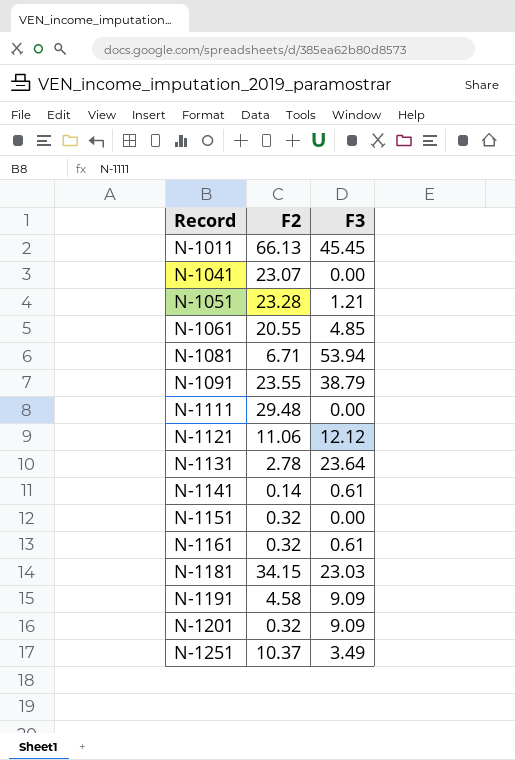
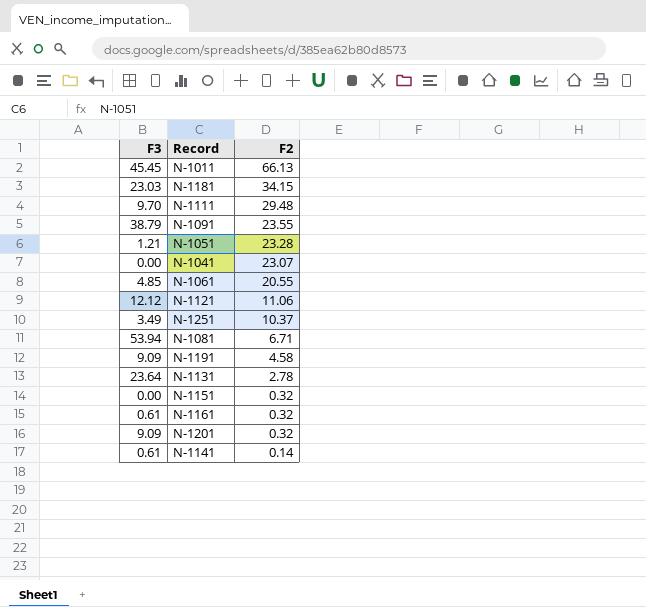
row order: Record ascending -> F2 descending
column F3 | position: 3 -> 1
N-1111 | F3: 0.00 -> 9.70

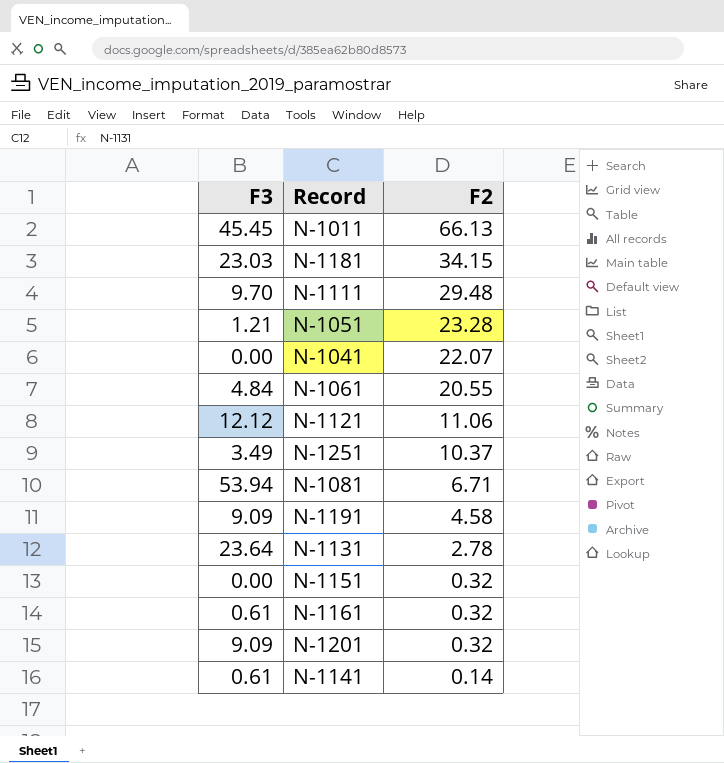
row N-1091: 38.79 | 23.55 -> none
N-1041 | F2: 23.07 -> 22.07
N-1061 | F3: 4.85 -> 4.84

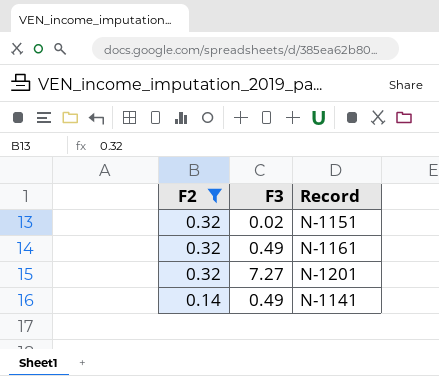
filter: none -> F2 <= 0.32
column F2 | position: 3 -> 1
N-1151 | F3: 0.00 -> 0.02
N-1161 | F3: 0.61 -> 0.49
N-1201 | F3: 9.09 -> 7.27
N-1141 | F3: 0.61 -> 0.49

